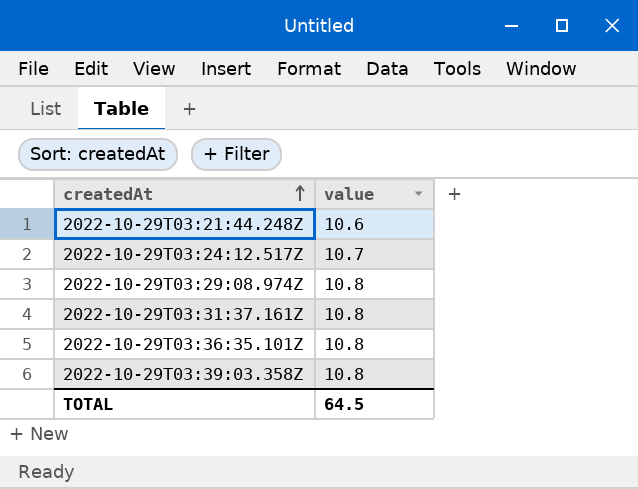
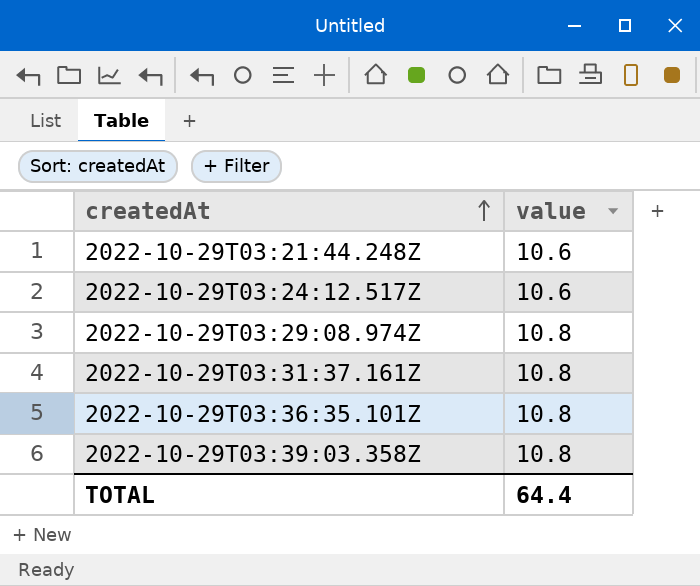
2022-10-29T03:24:12.517Z | value: 10.7 -> 10.6
TOTAL | value: 64.5 -> 64.4

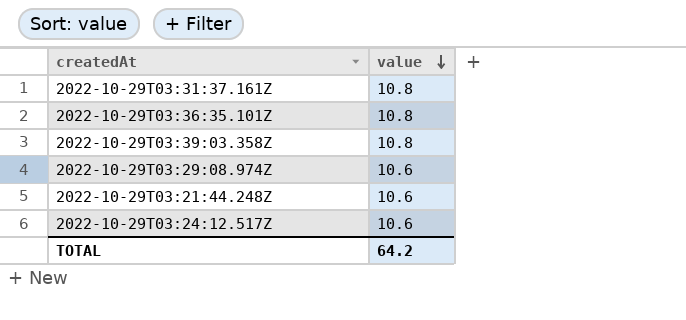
row order: createdAt ascending -> value descending
2022-10-29T03:29:08.974Z | value: 10.8 -> 10.6
TOTAL | value: 64.4 -> 64.2

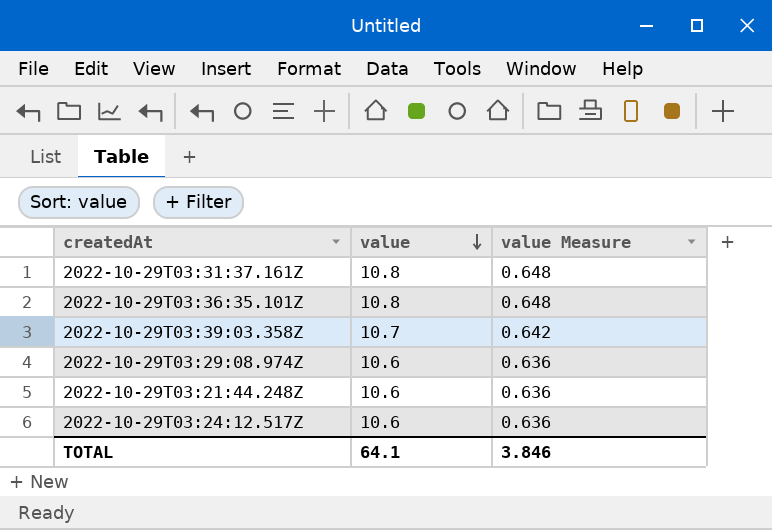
column value Measure | formula: none -> [value] * 0.06
2022-10-29T03:39:03.358Z | value: 10.8 -> 10.7
TOTAL | value: 64.2 -> 64.1

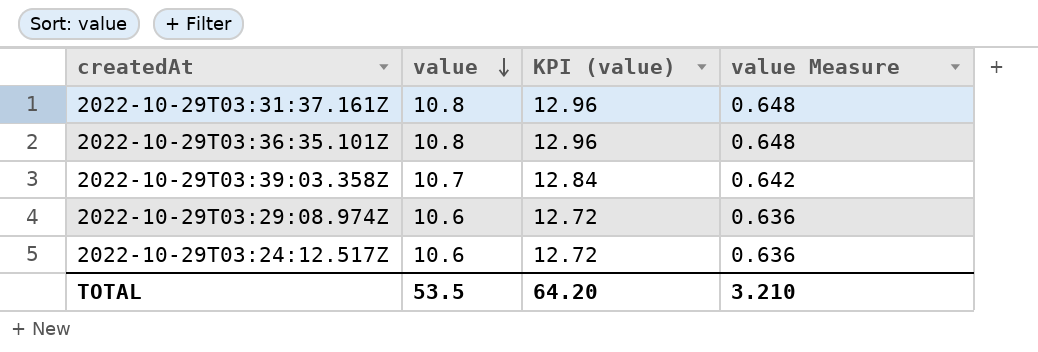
column KPI (value) | formula: none -> [value] * 1.2
row 2022-10-29T03:21:44.248Z: 10.6 | 0.636 -> none
TOTAL | value: 64.1 -> 53.5
TOTAL | value Measure: 3.846 -> 3.210

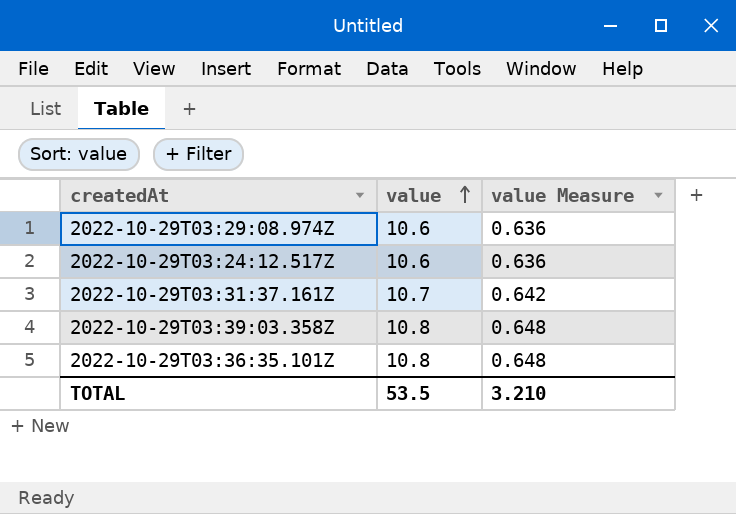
row order: value descending -> value ascending
column KPI (value) | formula: [value] * 1.2 -> none
2022-10-29T03:31:37.161Z | value: 10.8 -> 10.7
2022-10-29T03:31:37.161Z | value Measure: 0.648 -> 0.642
2022-10-29T03:39:03.358Z | value: 10.7 -> 10.8
2022-10-29T03:39:03.358Z | value Measure: 0.642 -> 0.648

